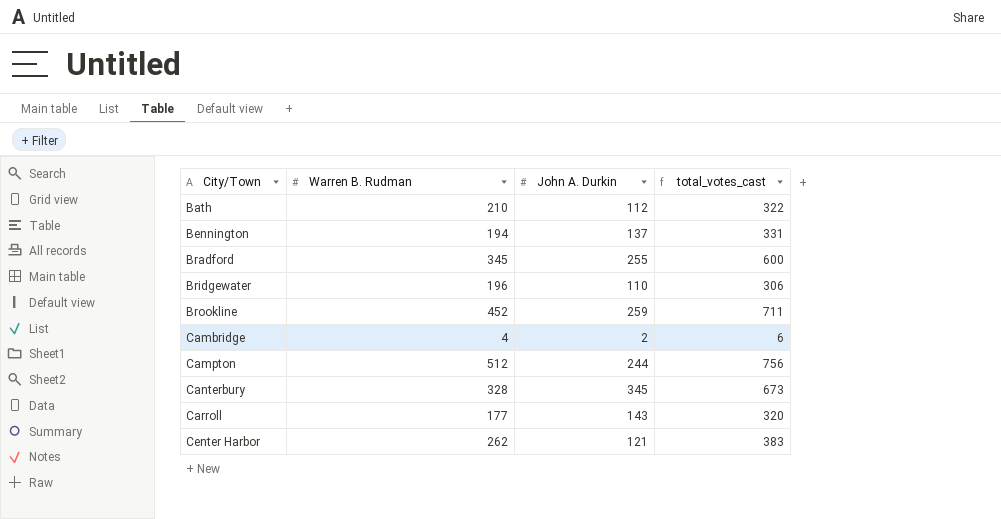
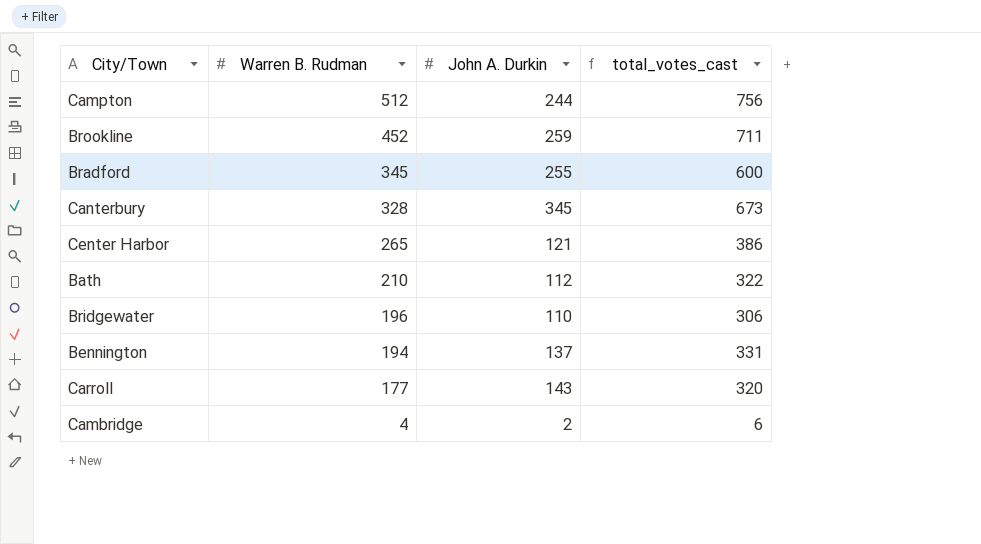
row order: City/Town ascending -> Warren B. Rudman descending
Center Harbor | Warren B. Rudman: 262 -> 265
Center Harbor | total_votes_cast: 383 -> 386

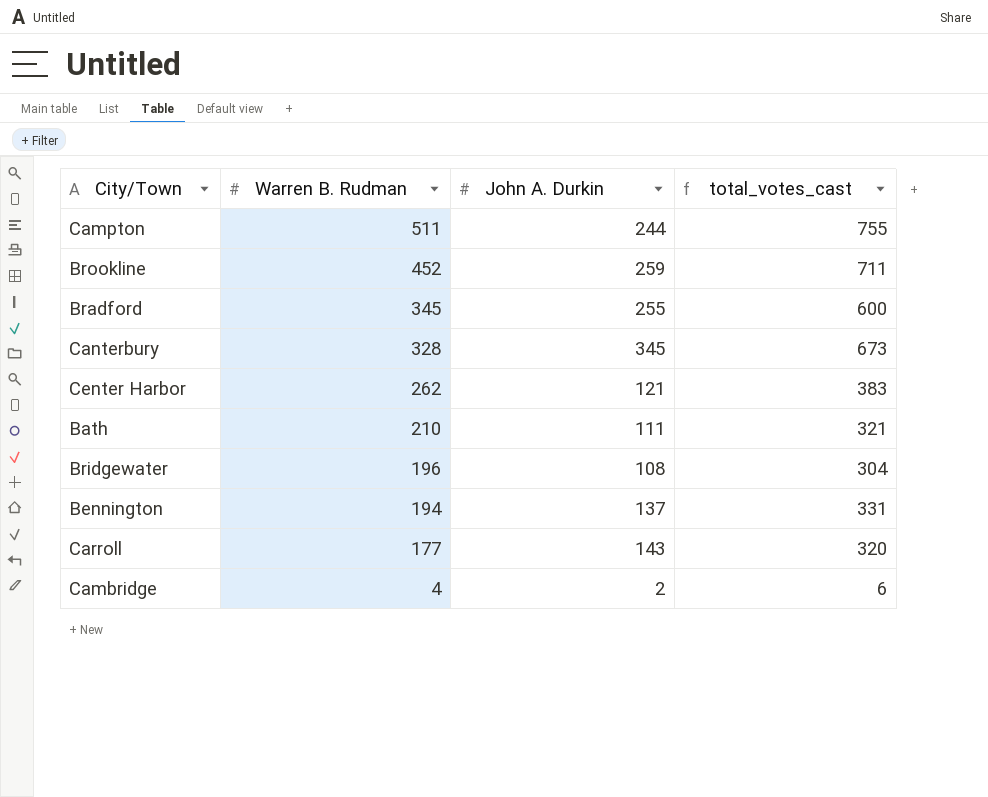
Campton | Warren B. Rudman: 512 -> 511
Campton | total_votes_cast: 756 -> 755
Center Harbor | Warren B. Rudman: 265 -> 262
Center Harbor | total_votes_cast: 386 -> 383
Bath | John A. Durkin: 112 -> 111
Bath | total_votes_cast: 322 -> 321
Bridgewater | John A. Durkin: 110 -> 108
Bridgewater | total_votes_cast: 306 -> 304

